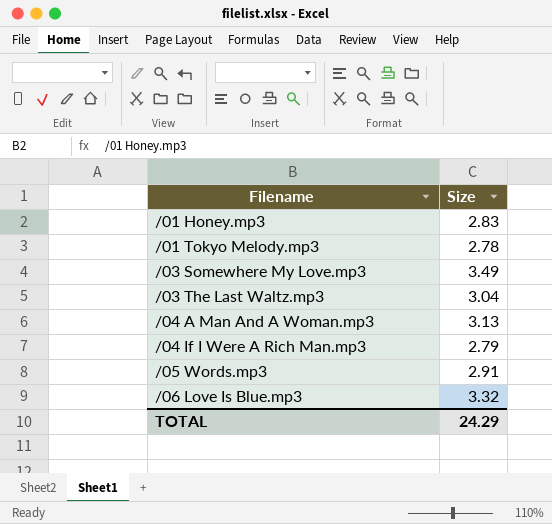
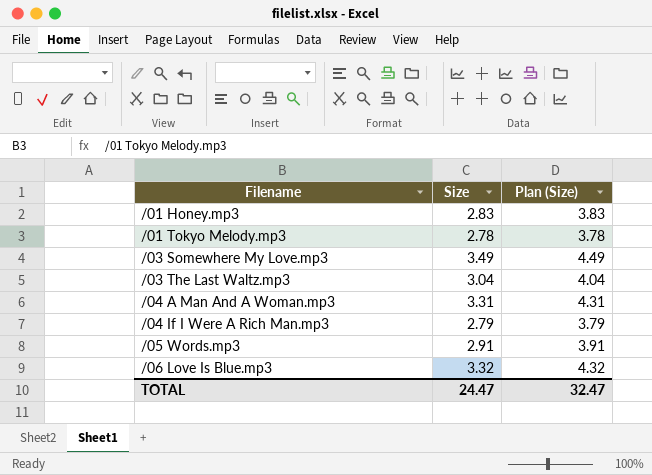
column Plan (Size) | formula: none -> [Size] + 1
/04 A Man And A Woman.mp3 | Size: 3.13 -> 3.31
TOTAL | Size: 24.29 -> 24.47

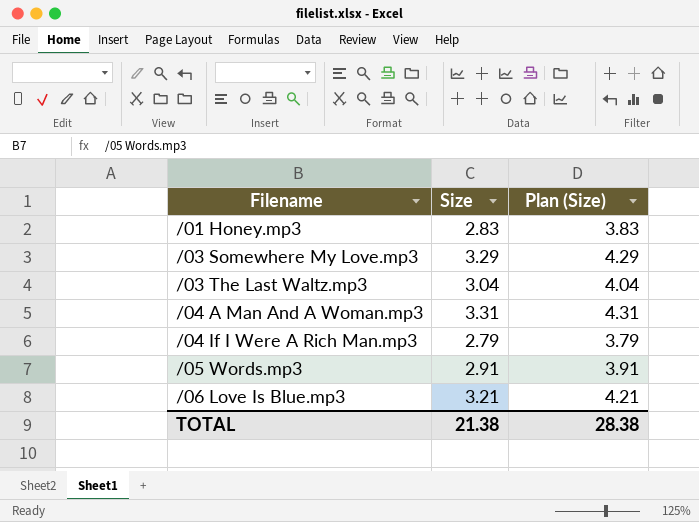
row /01 Tokyo Melody.mp3: 2.78 | 3.78 -> none
/03 Somewhere My Love.mp3 | Size: 3.49 -> 3.29
/03 Somewhere My Love.mp3 | Plan (Size): 4.49 -> 4.29
/06 Love Is Blue.mp3 | Size: 3.32 -> 3.21
/06 Love Is Blue.mp3 | Plan (Size): 4.32 -> 4.21
TOTAL | Size: 24.47 -> 21.38
TOTAL | Plan (Size): 32.47 -> 28.38

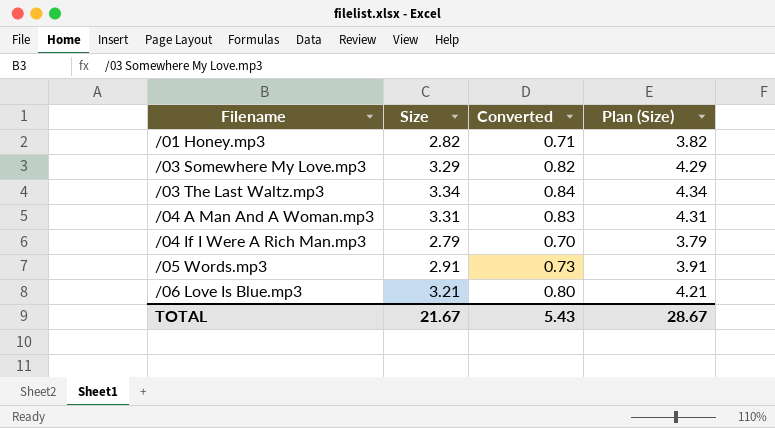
column Converted | formula: none -> [Size] * 0.25
/01 Honey.mp3 | Size: 2.83 -> 2.82
/01 Honey.mp3 | Plan (Size): 3.83 -> 3.82
/03 The Last Waltz.mp3 | Size: 3.04 -> 3.34
/03 The Last Waltz.mp3 | Plan (Size): 4.04 -> 4.34
TOTAL | Size: 21.38 -> 21.67
TOTAL | Plan (Size): 28.38 -> 28.67

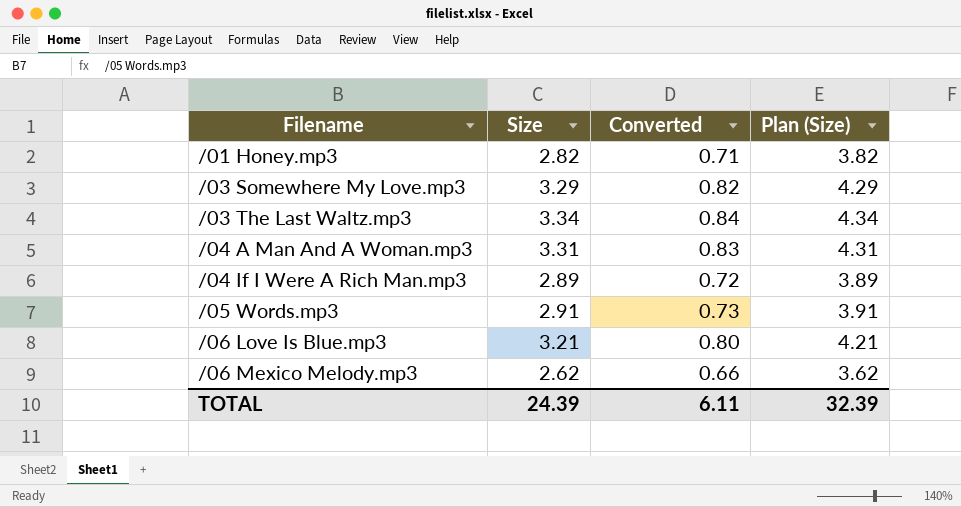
/04 If I Were A Rich Man.mp3 | Size: 2.79 -> 2.89
/04 If I Were A Rich Man.mp3 | Converted: 0.70 -> 0.72
/04 If I Were A Rich Man.mp3 | Plan (Size): 3.79 -> 3.89
row /06 Mexico Melody.mp3: none -> 2.62 | 0.66 | 3.62
TOTAL | Size: 21.67 -> 24.39
TOTAL | Converted: 5.43 -> 6.11
TOTAL | Plan (Size): 28.67 -> 32.39

